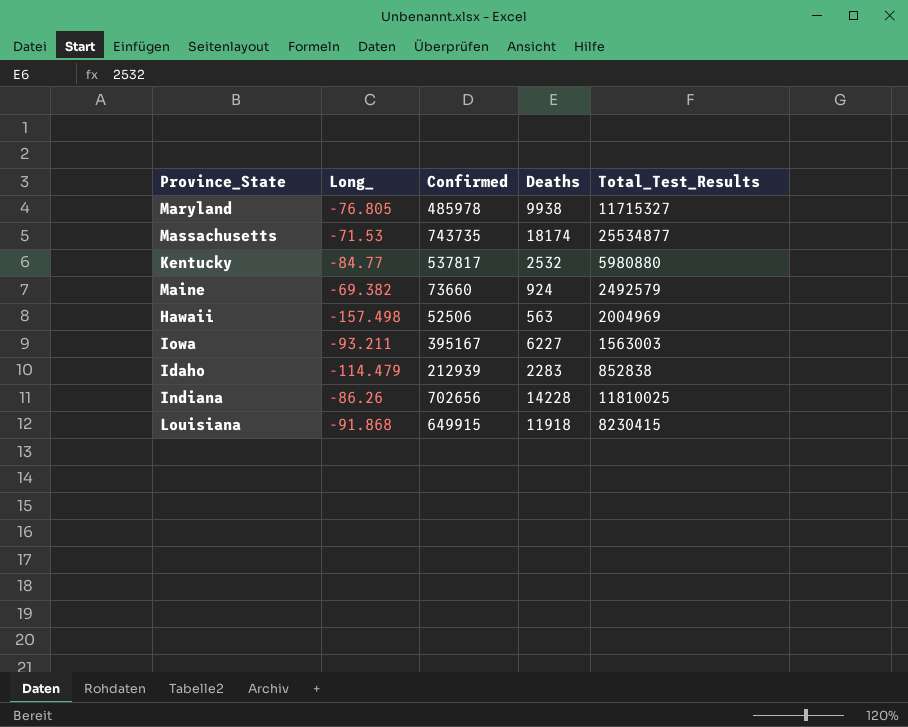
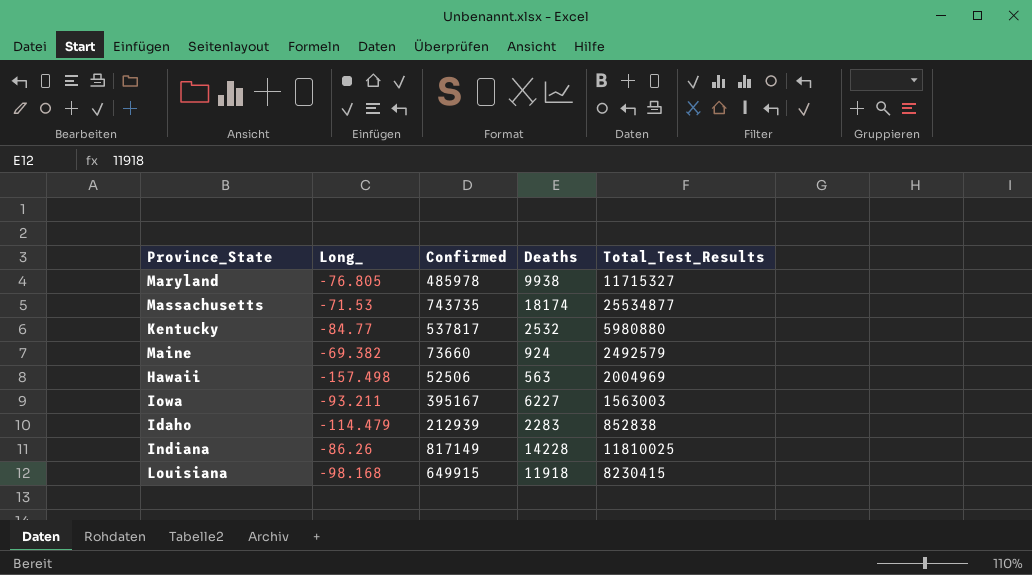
Indiana | Confirmed: 702656 -> 817149
Louisiana | Long_: -91.868 -> -98.168

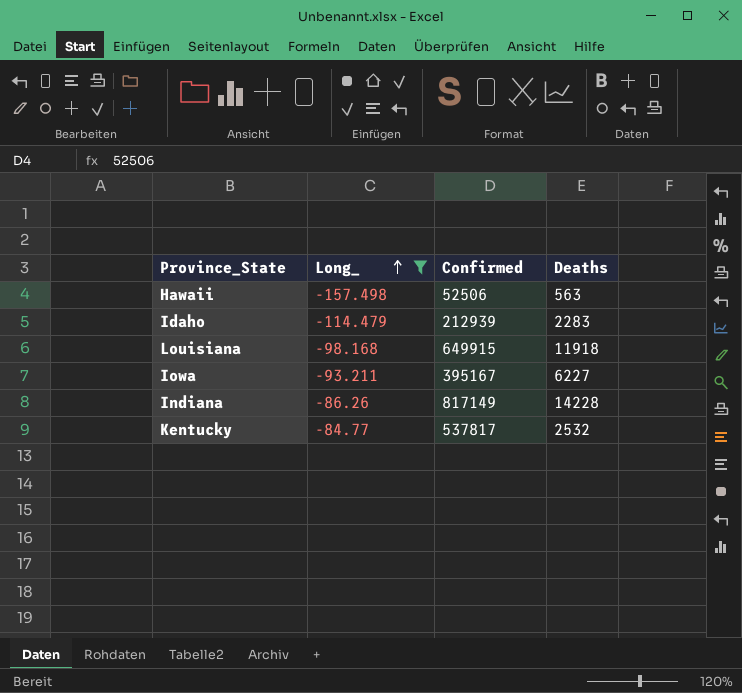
filter: none -> Long_ <= -84.77
row order: none -> Long_ ascending
column Total_Test_Results | position: 5 -> none

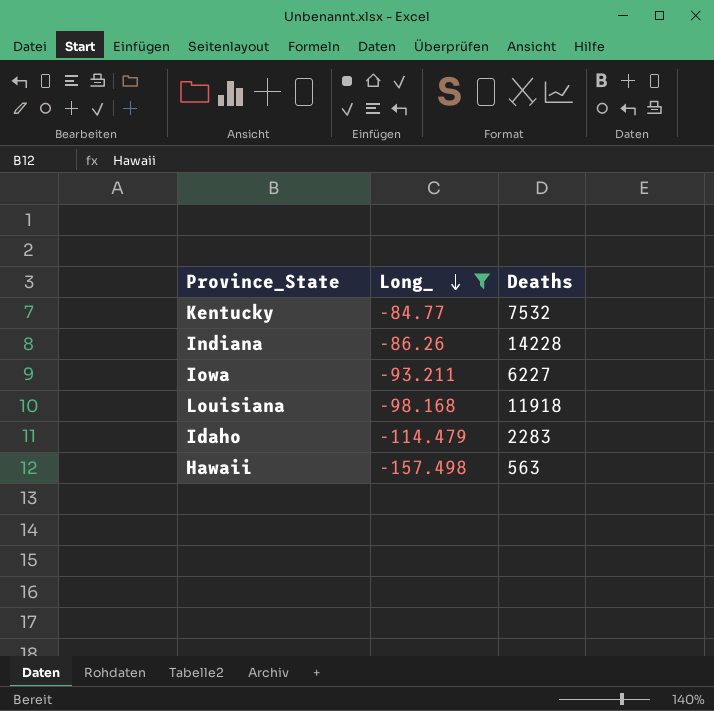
row order: Long_ ascending -> Long_ descending
column Confirmed | position: 3 -> none
Kentucky | Deaths: 2532 -> 7532

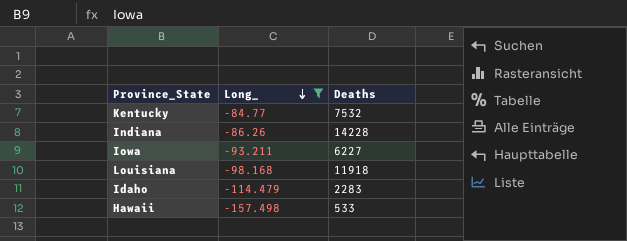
Hawaii | Deaths: 563 -> 533

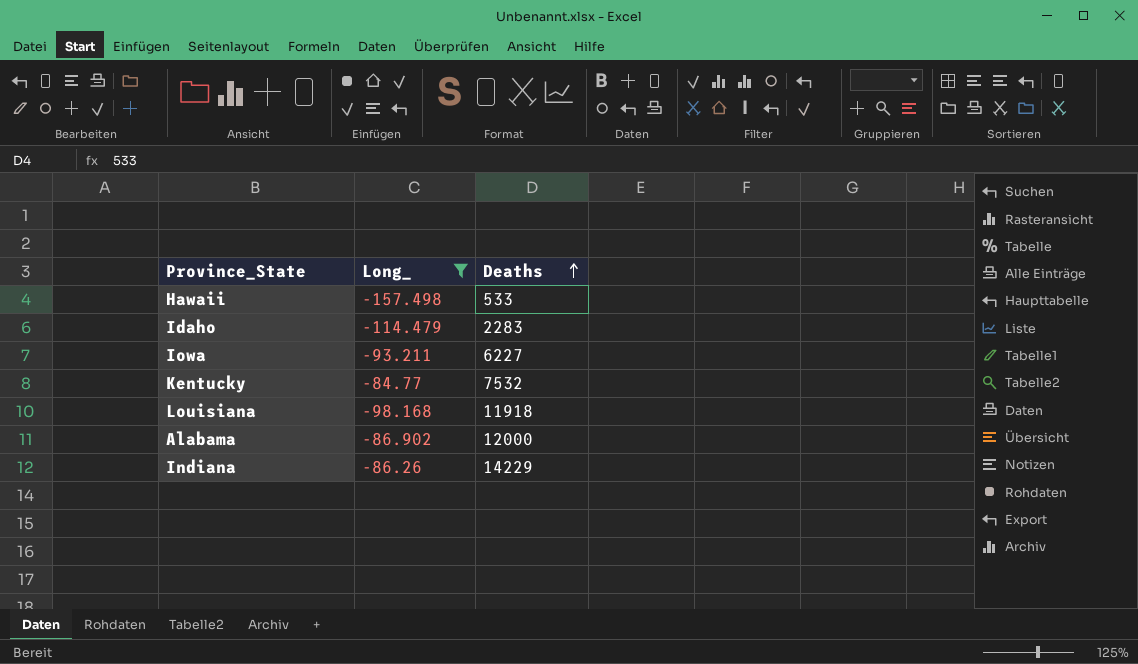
row order: Long_ descending -> Deaths ascending
row Alabama: none -> -86.902 | 12000
Indiana | Deaths: 14228 -> 14229

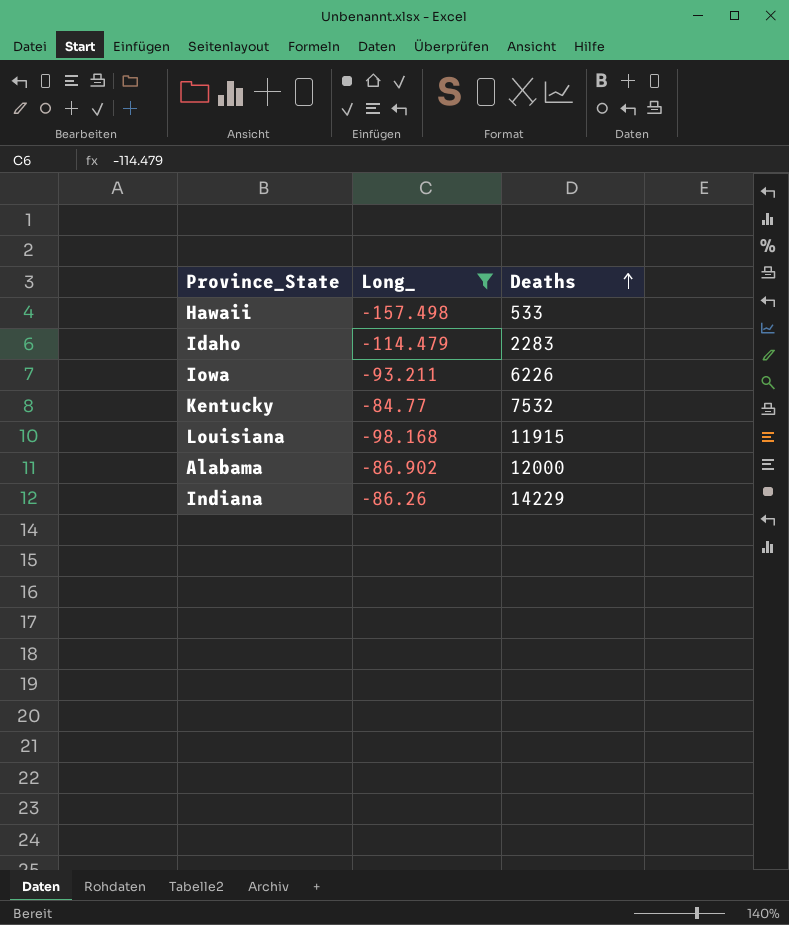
Iowa | Deaths: 6227 -> 6226
Louisiana | Deaths: 11918 -> 11915

